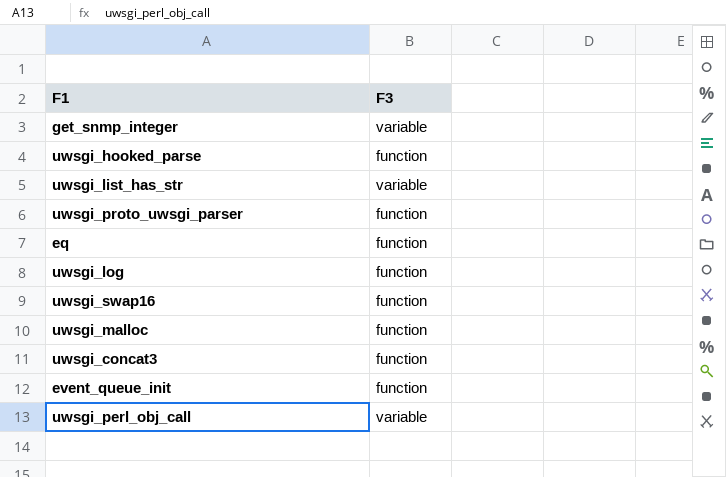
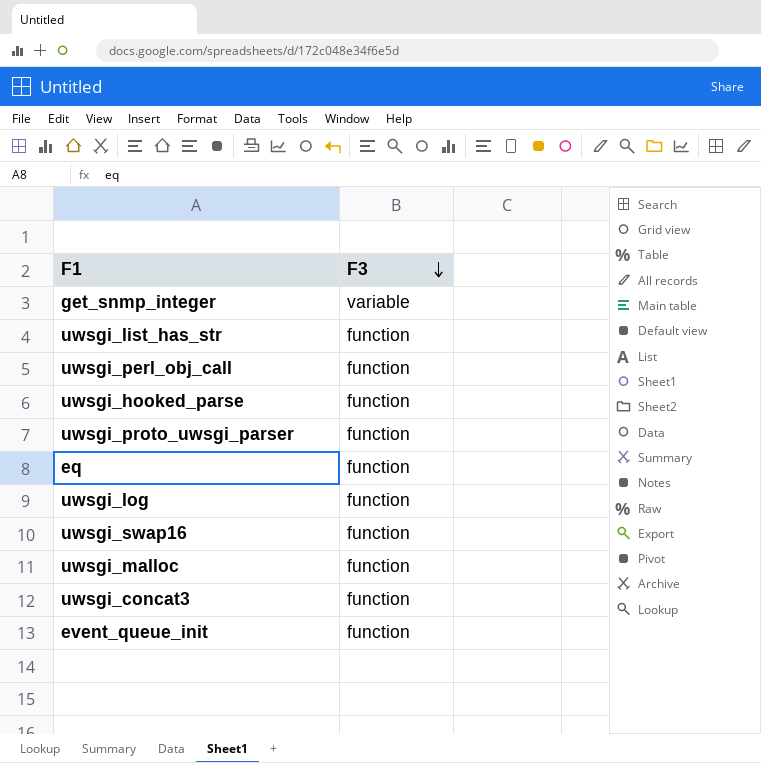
row order: none -> F3 descending
uwsgi_list_has_str | F3: variable -> function
uwsgi_perl_obj_call | F3: variable -> function

